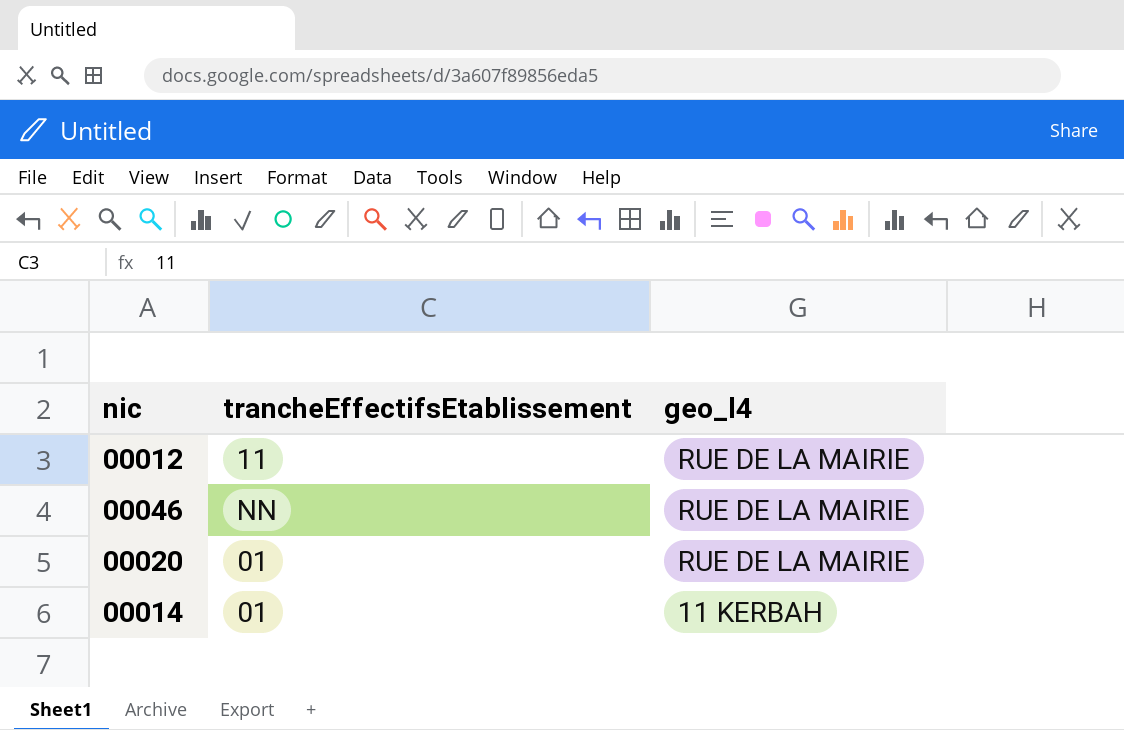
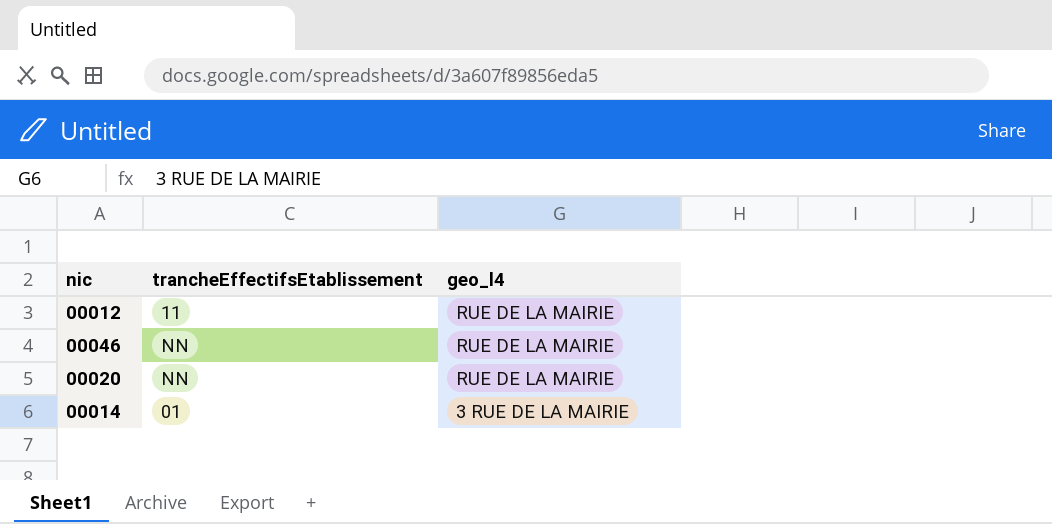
00020 | trancheEffectifsEtablissement: 01 -> NN
00014 | geo_l4: 11 KERBAH -> 3 RUE DE LA MAIRIE

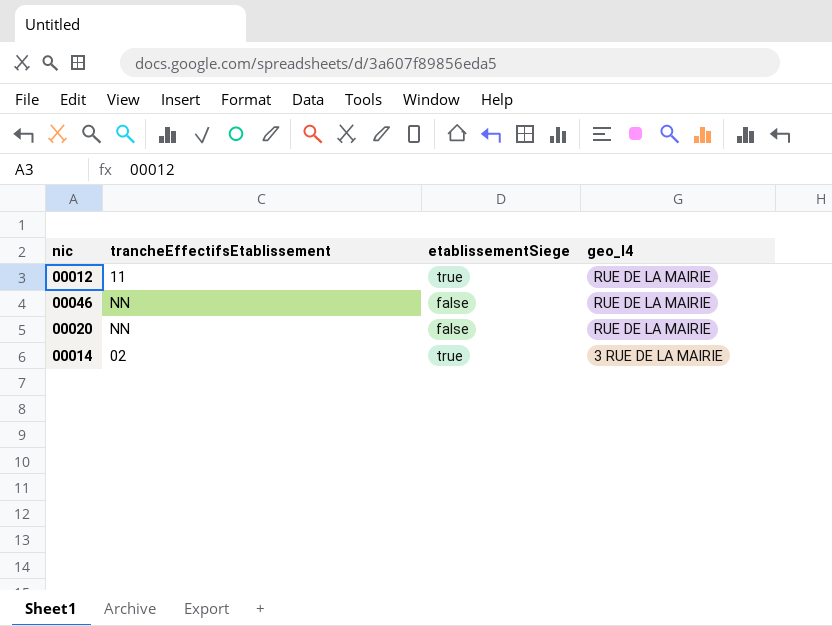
column etablissementSiege | position: none -> 3
00014 | trancheEffectifsEtablissement: 01 -> 02

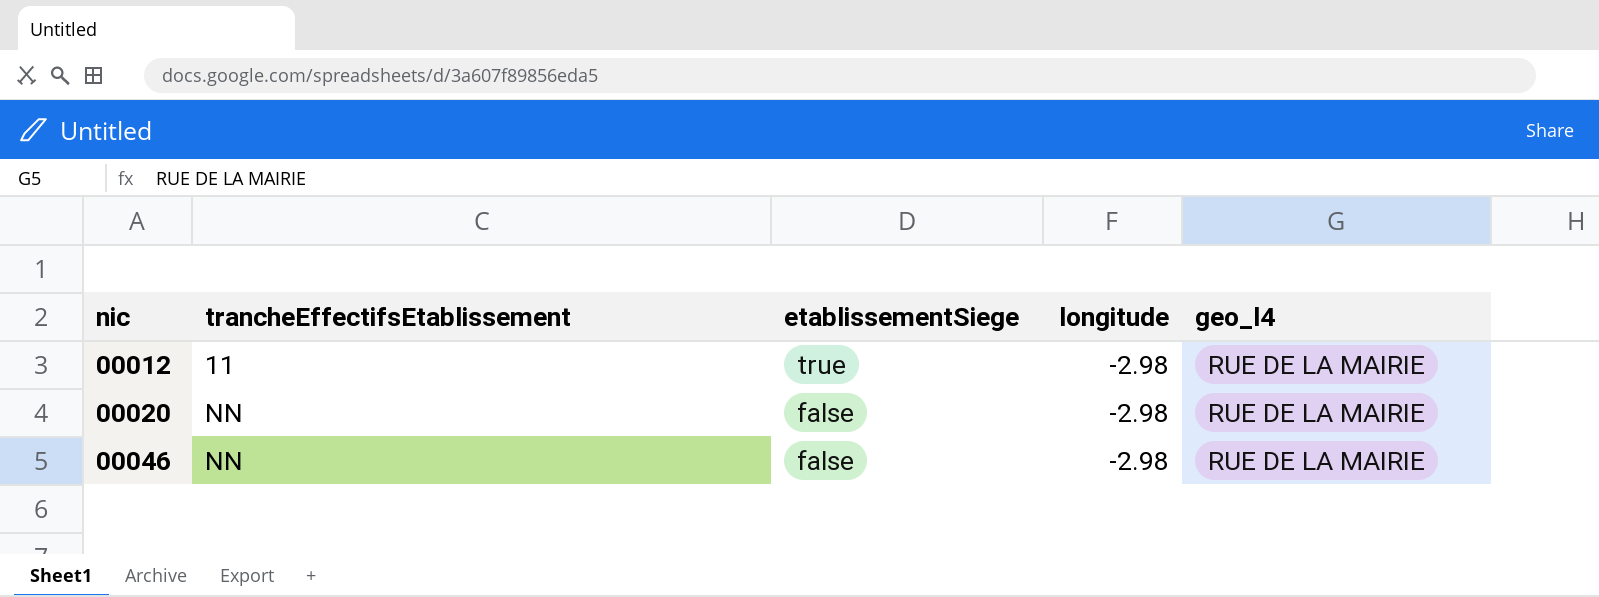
row order: geo_l4 descending -> nic ascending
column longitude | position: none -> 4
row 00014: 02 | true | 3 RUE DE LA MAIRIE -> none

